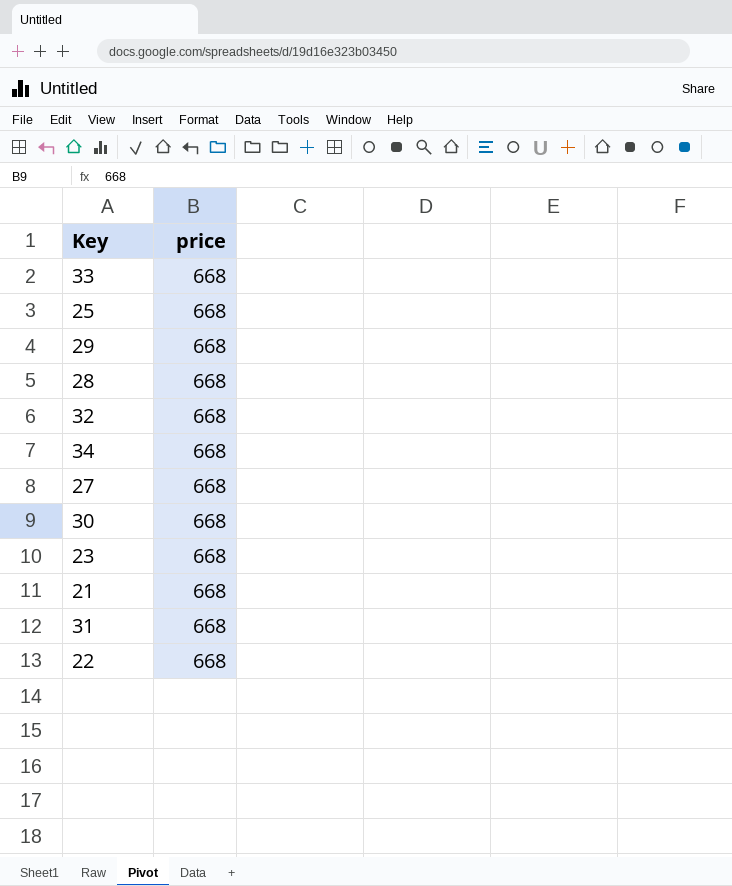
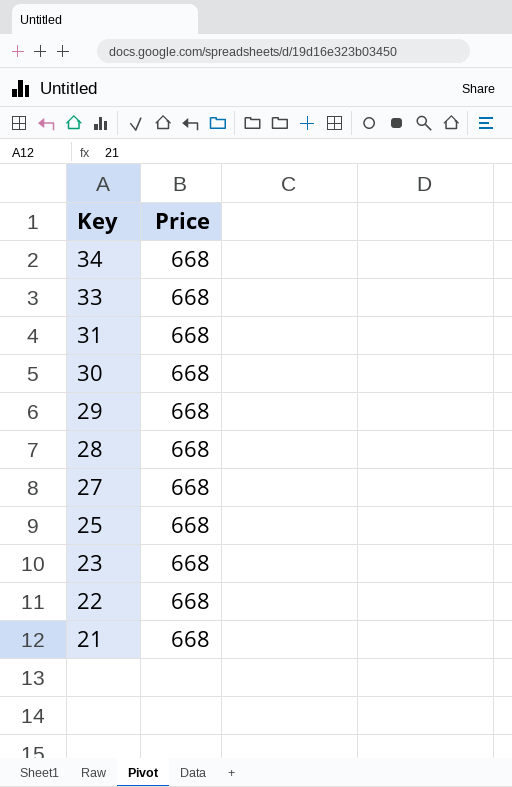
row order: none -> Key descending
column name: price -> Price
row 32: 668 -> none

